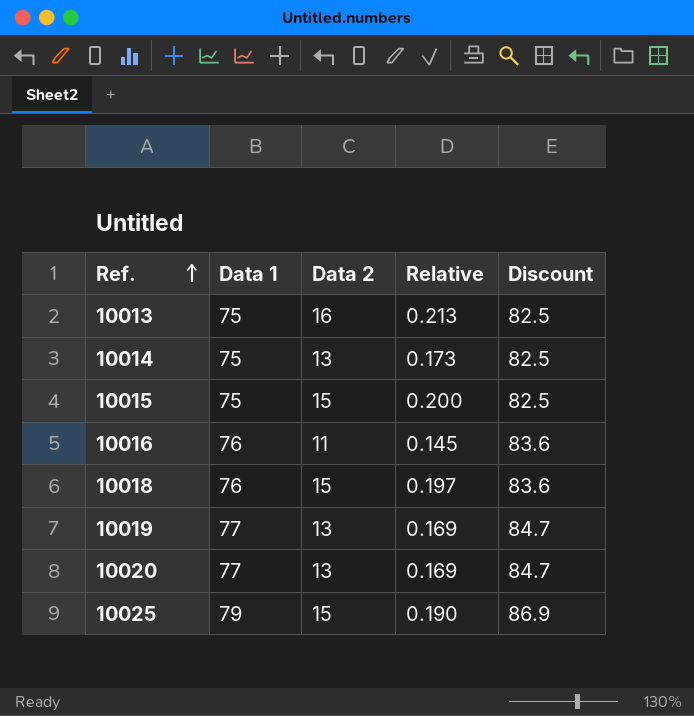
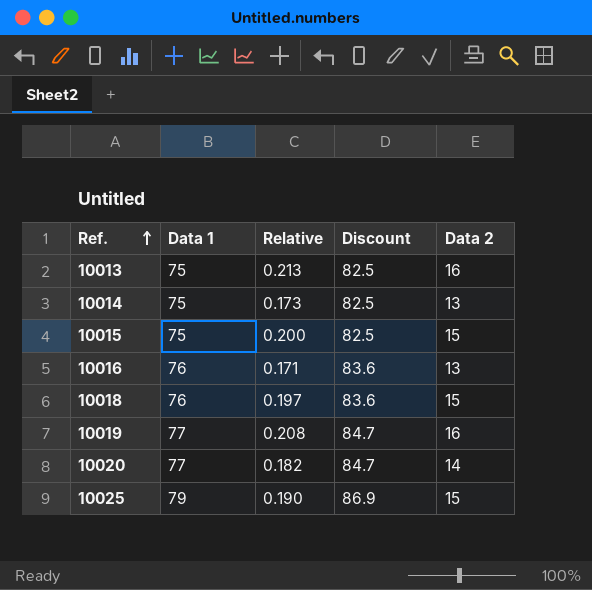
column Data 2 | position: 3 -> 5
10016 | Relative: 0.145 -> 0.171
10016 | Data 2: 11 -> 13
10019 | Relative: 0.169 -> 0.208
10019 | Data 2: 13 -> 16
10020 | Relative: 0.169 -> 0.182
10020 | Data 2: 13 -> 14

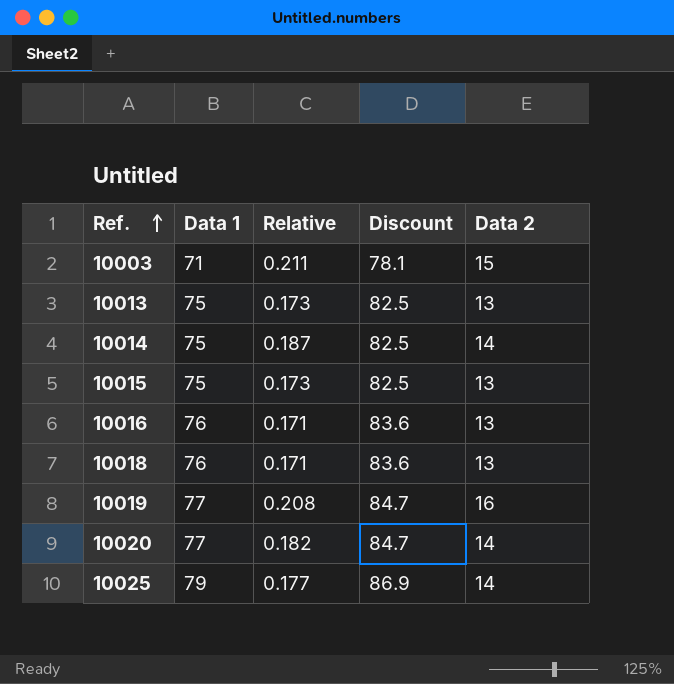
row 10003: none -> 71 | 0.211 | 78.1 | 15
10013 | Relative: 0.213 -> 0.173
10013 | Data 2: 16 -> 13
10014 | Relative: 0.173 -> 0.187
10014 | Data 2: 13 -> 14
10015 | Relative: 0.200 -> 0.173
10015 | Data 2: 15 -> 13
10018 | Relative: 0.197 -> 0.171
10018 | Data 2: 15 -> 13
10025 | Relative: 0.190 -> 0.177
10025 | Data 2: 15 -> 14

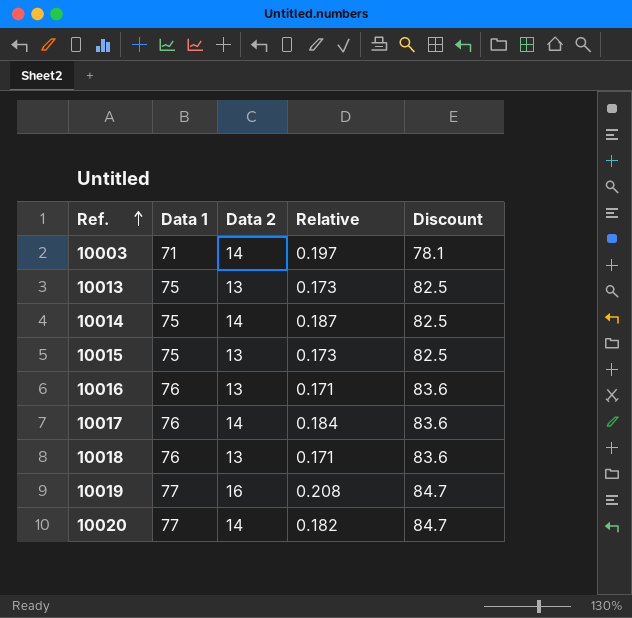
column Data 2 | position: 5 -> 3
row 10025: 79 | 0.177 | 86.9 | 14 -> none
10003 | Data 2: 15 -> 14
10003 | Relative: 0.211 -> 0.197
row 10017: none -> 76 | 14 | 0.184 | 83.6

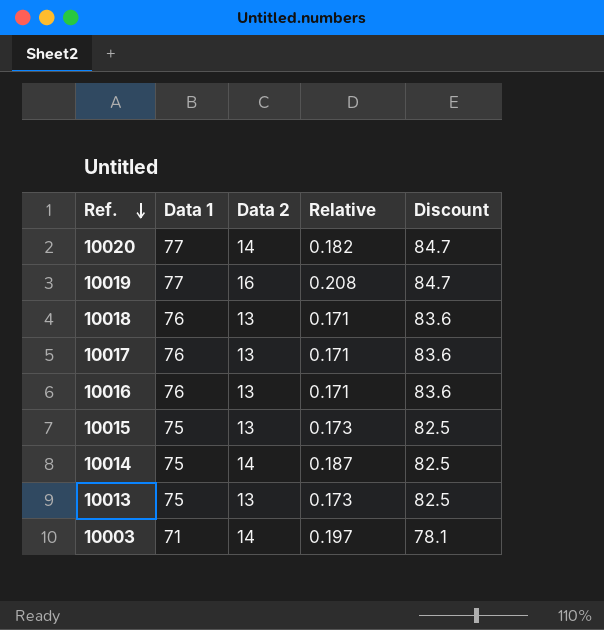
row order: Ref. ascending -> Ref. descending
10017 | Data 2: 14 -> 13
10017 | Relative: 0.184 -> 0.171

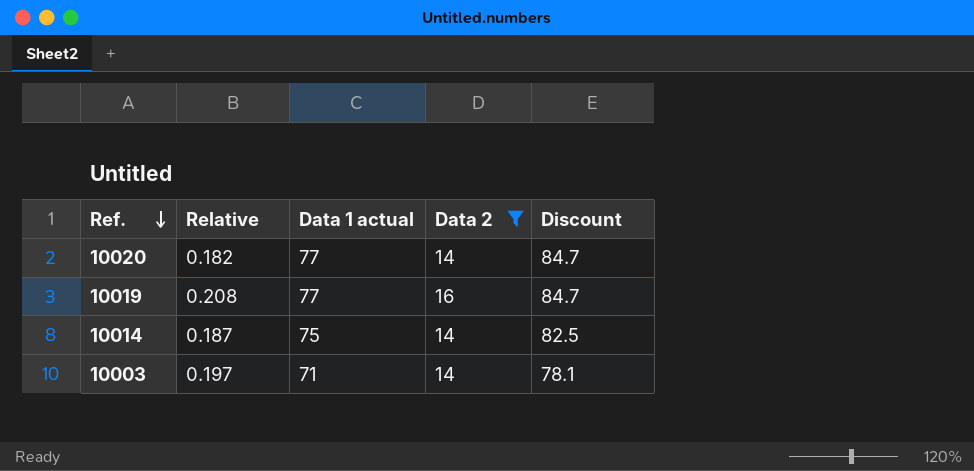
filter: none -> Data 2 != 13
column Relative | position: 4 -> 2
column name: Data 1 -> Data 1 actual

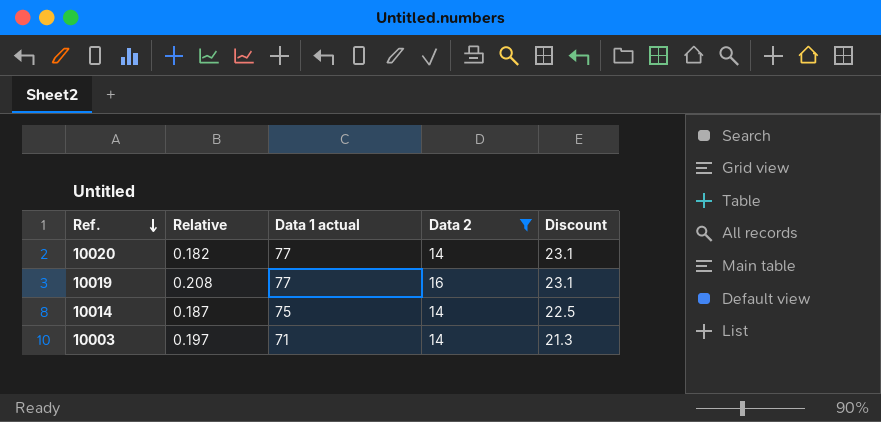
column Discount | formula: [Data 1 actual] * 1.1 -> [Data 1 actual] * 0.3

